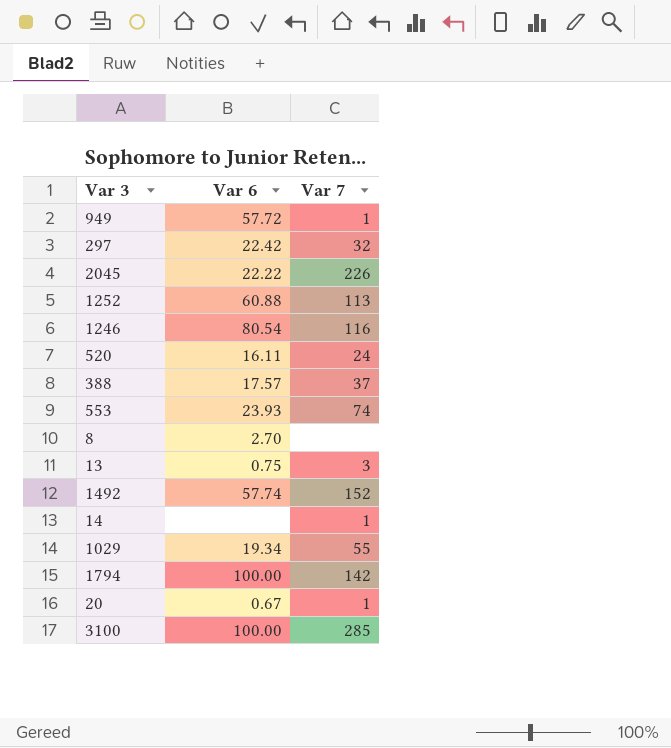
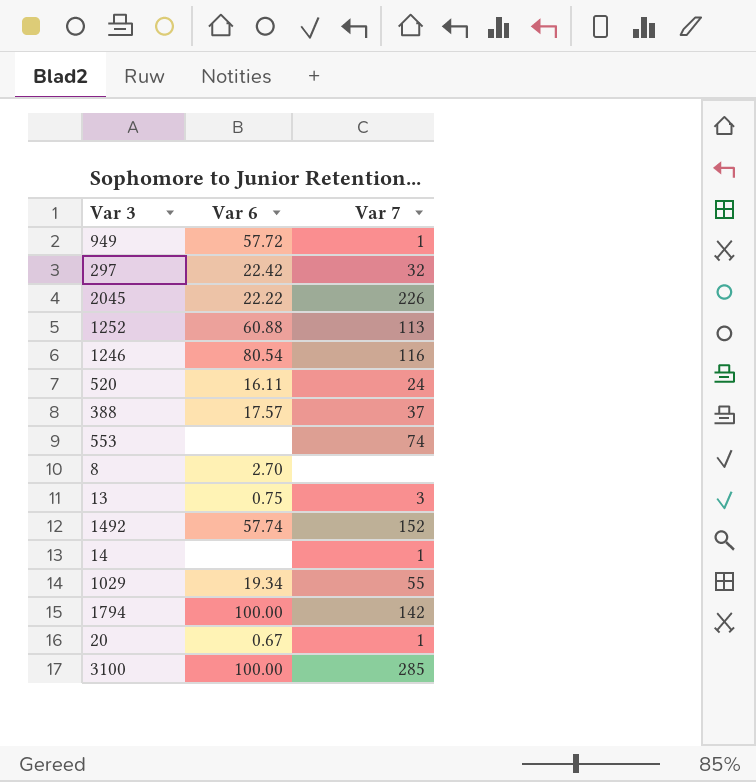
553 | Var 6: 23.93 -> none

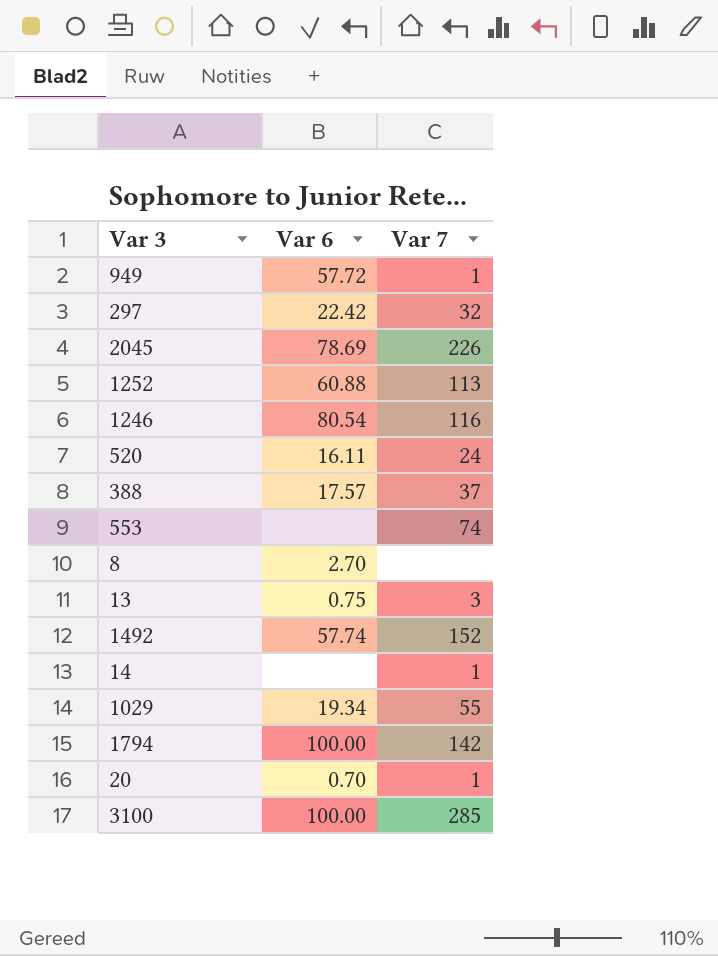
2045 | Var 6: 22.22 -> 78.69
20 | Var 6: 0.67 -> 0.70

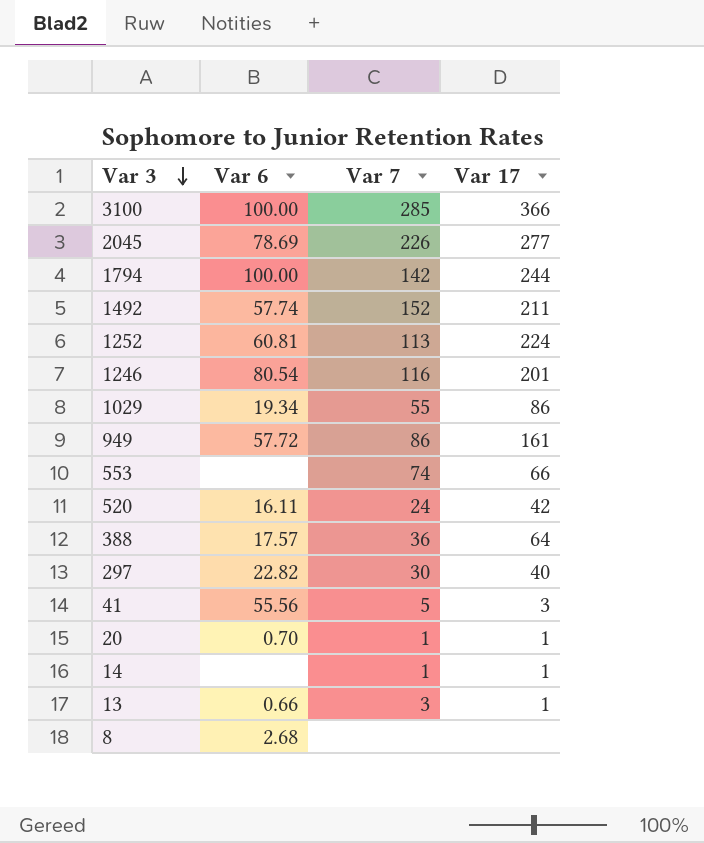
row order: none -> Var 3 descending
column Var 17 | position: none -> 4
1252 | Var 6: 60.88 -> 60.81
949 | Var 7: 1 -> 86
388 | Var 7: 37 -> 36
297 | Var 6: 22.42 -> 22.82
297 | Var 7: 32 -> 30
row 41: none -> 55.56 | 5 | 3
13 | Var 6: 0.75 -> 0.66
8 | Var 6: 2.70 -> 2.68

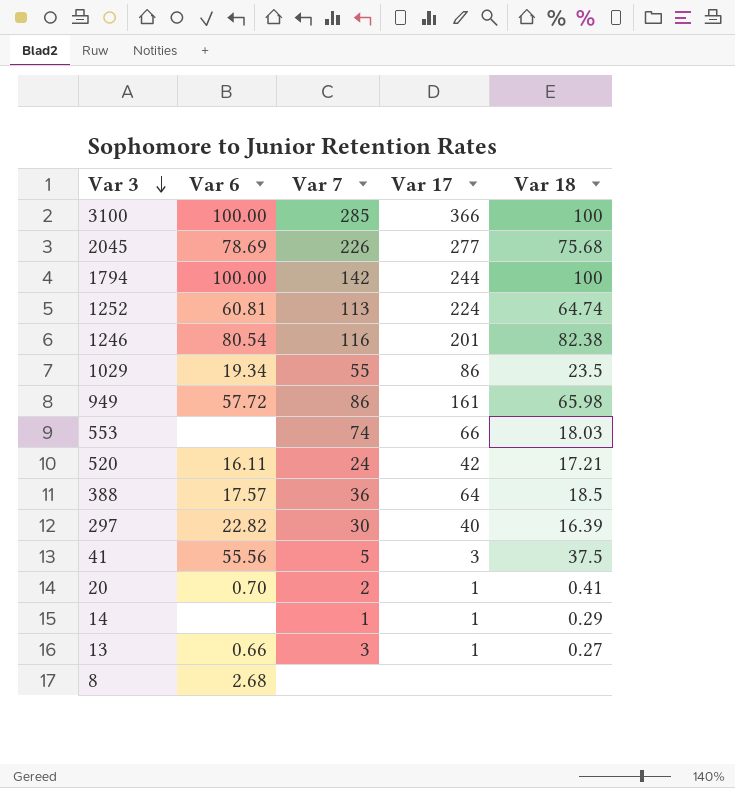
column Var 18 | position: none -> 5
row 1492: 57.74 | 152 | 211 -> none
20 | Var 7: 1 -> 2

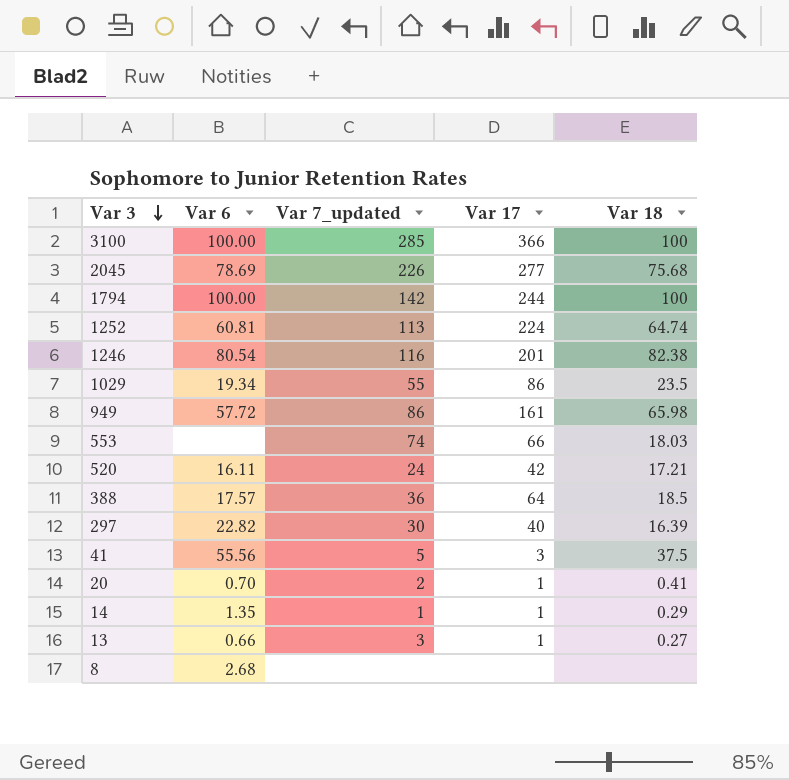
column name: Var 7 -> Var 7_updated
14 | Var 6: none -> 1.35

